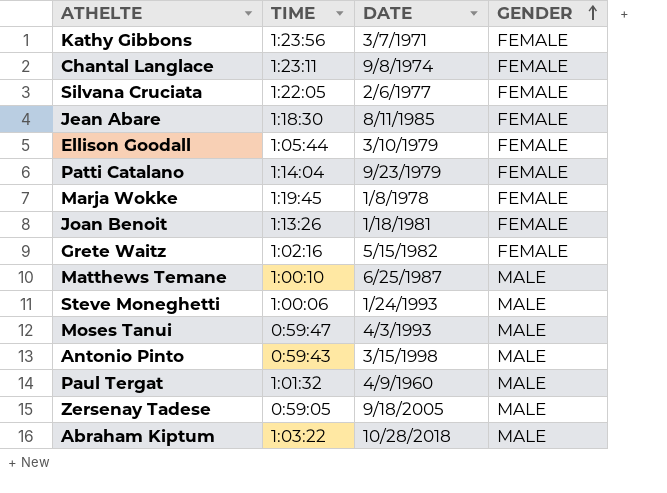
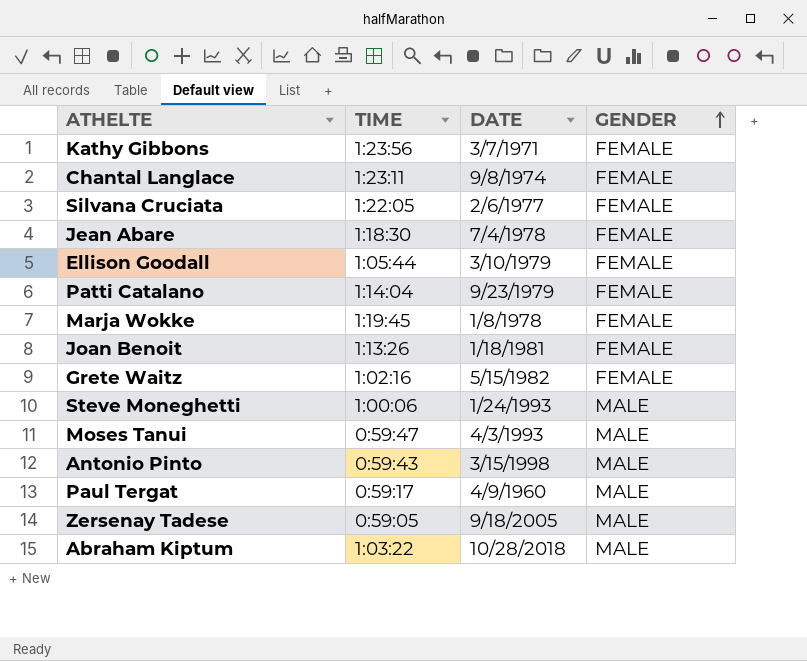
row Matthews Temane: 1:00:10 | 6/25/1987 | MALE -> none
Jean Abare | DATE: 8/11/1985 -> 7/4/1978
Paul Tergat | TIME: 1:01:32 -> 0:59:17

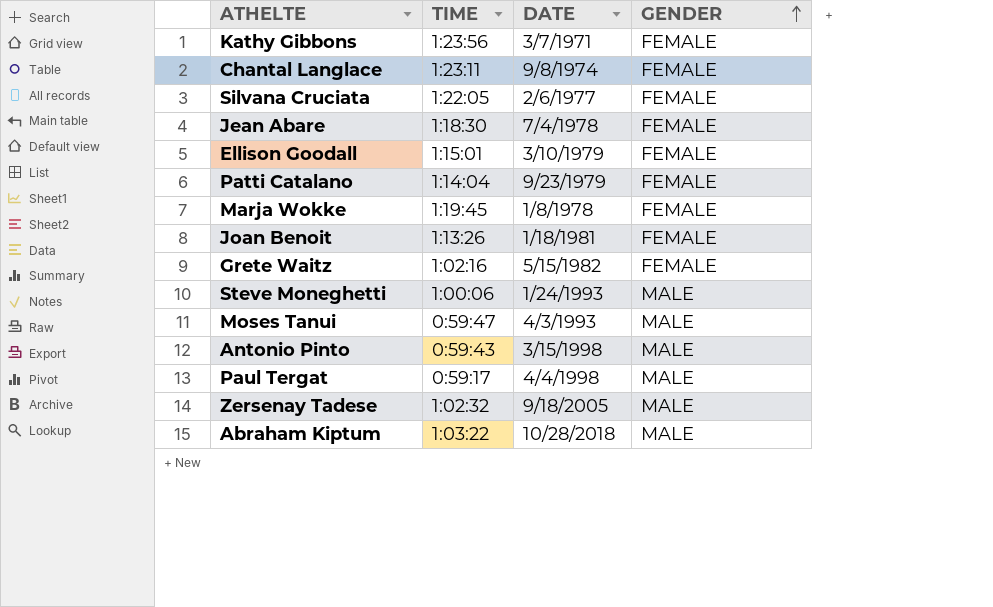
Ellison Goodall | TIME: 1:05:44 -> 1:15:01
Paul Tergat | DATE: 4/9/1960 -> 4/4/1998
Zersenay Tadese | TIME: 0:59:05 -> 1:02:32

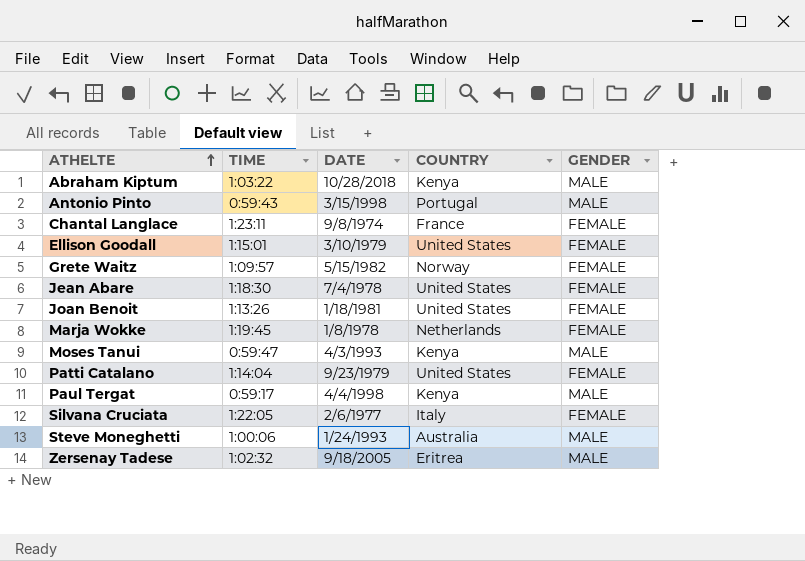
row order: GENDER ascending -> ATHELTE ascending
column COUNTRY | position: none -> 4
row Kathy Gibbons: 1:23:56 | 3/7/1971 | FEMALE -> none
Grete Waitz | TIME: 1:02:16 -> 1:09:57

